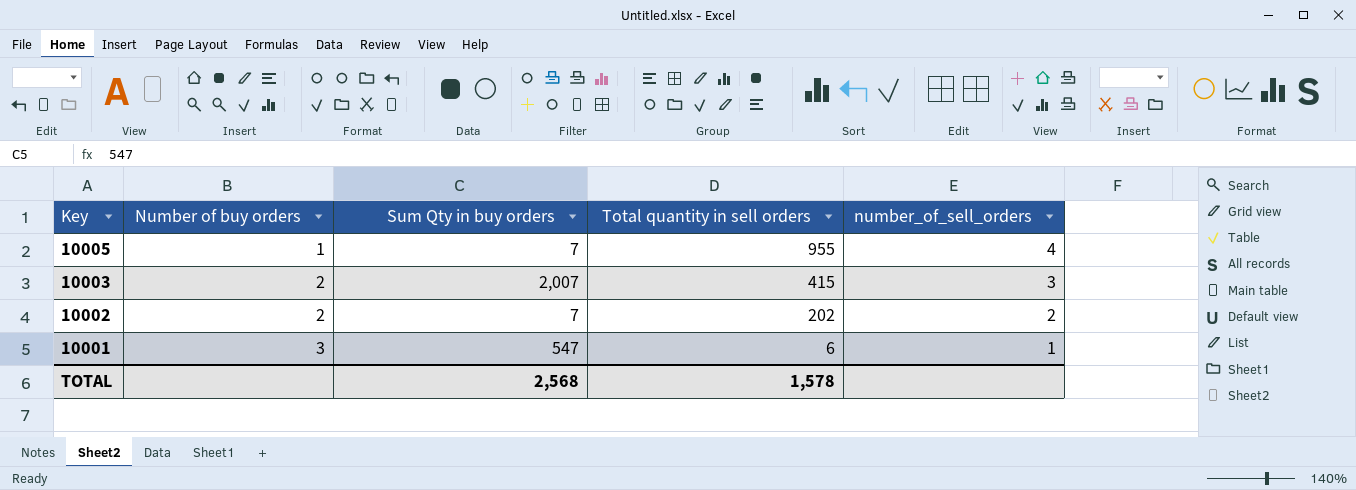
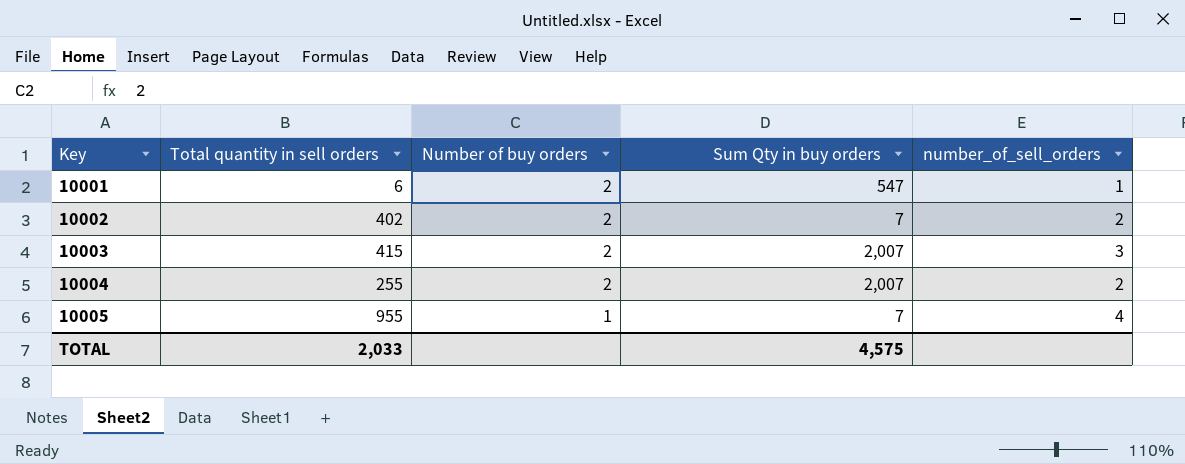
row order: Key descending -> Key ascending
column Total quantity in sell orders | position: 4 -> 2
10001 | Number of buy orders: 3 -> 2
10002 | Total quantity in sell orders: 202 -> 402
row 10004: none -> 255 | 2 | 2,007 | 2
TOTAL | Total quantity in sell orders: 1,578 -> 2,033
TOTAL | Sum Qty in buy orders: 2,568 -> 4,575

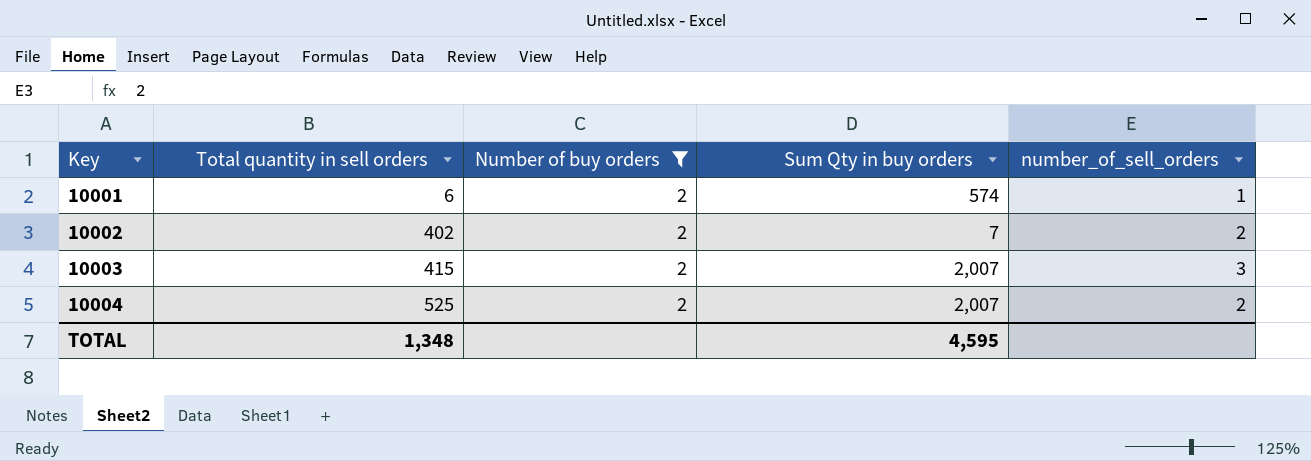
filter: none -> Number of buy orders = 2
10001 | Sum Qty in buy orders: 547 -> 574
10004 | Total quantity in sell orders: 255 -> 525
TOTAL | Total quantity in sell orders: 2,033 -> 1,348
TOTAL | Sum Qty in buy orders: 4,575 -> 4,595

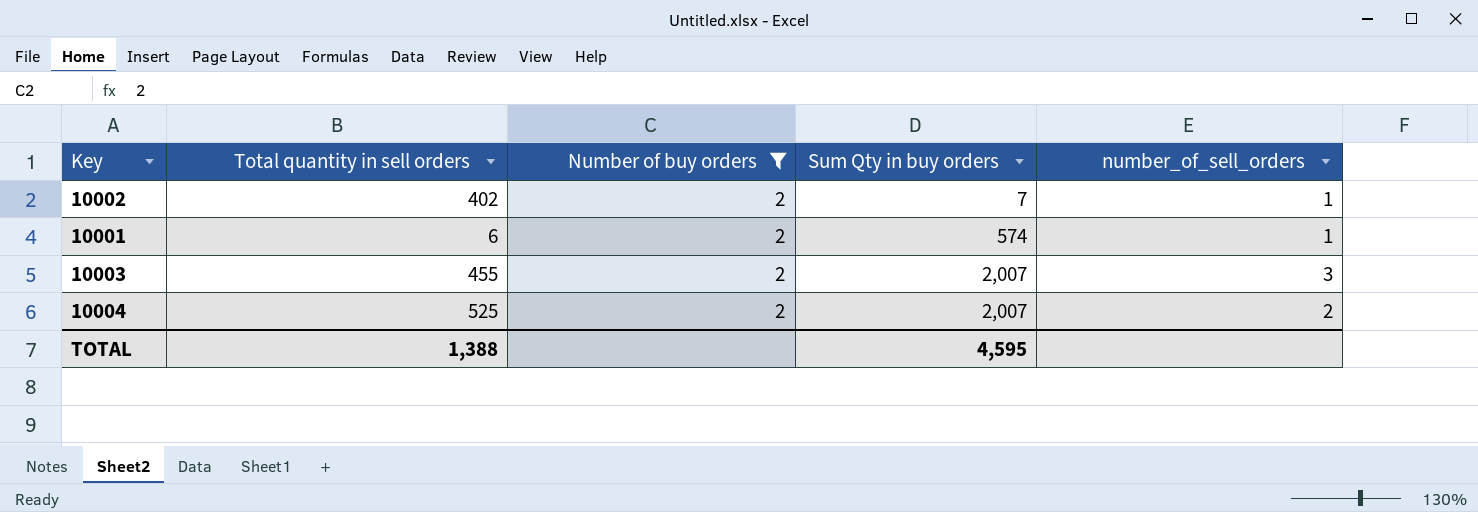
row order: Key ascending -> Sum Qty in buy orders ascending
10002 | number_of_sell_orders: 2 -> 1
10003 | Total quantity in sell orders: 415 -> 455
TOTAL | Total quantity in sell orders: 1,348 -> 1,388

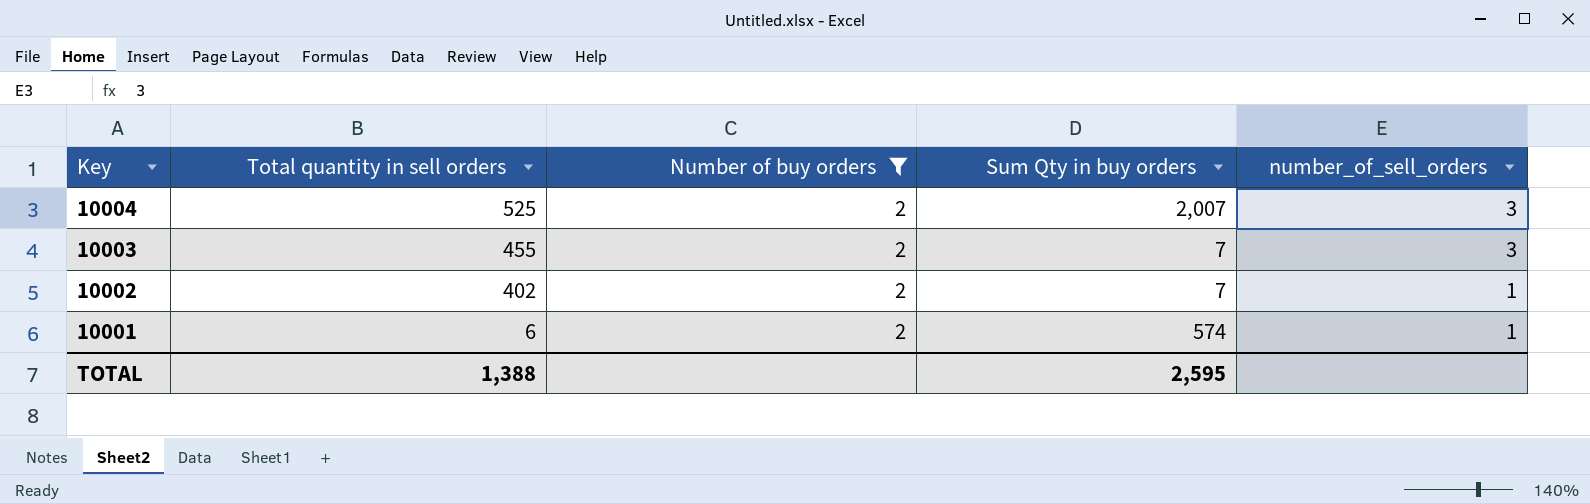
row order: Sum Qty in buy orders ascending -> Key descending
10004 | number_of_sell_orders: 2 -> 3
10003 | Sum Qty in buy orders: 2,007 -> 7
TOTAL | Sum Qty in buy orders: 4,595 -> 2,595

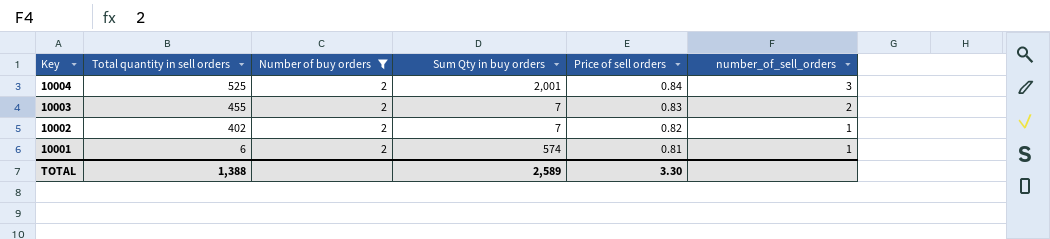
column Price of sell orders | position: none -> 5
10004 | Sum Qty in buy orders: 2,007 -> 2,001
10003 | number_of_sell_orders: 3 -> 2
TOTAL | Sum Qty in buy orders: 2,595 -> 2,589

